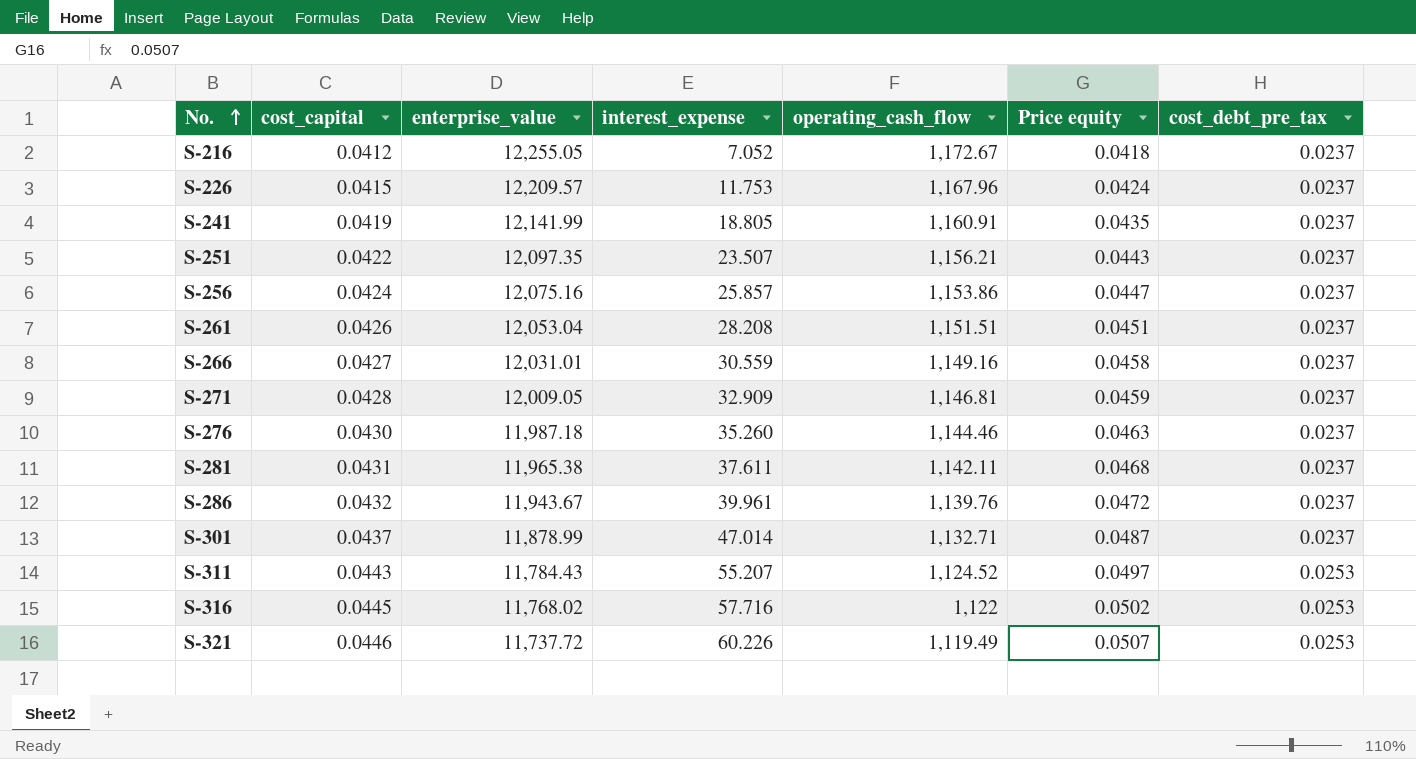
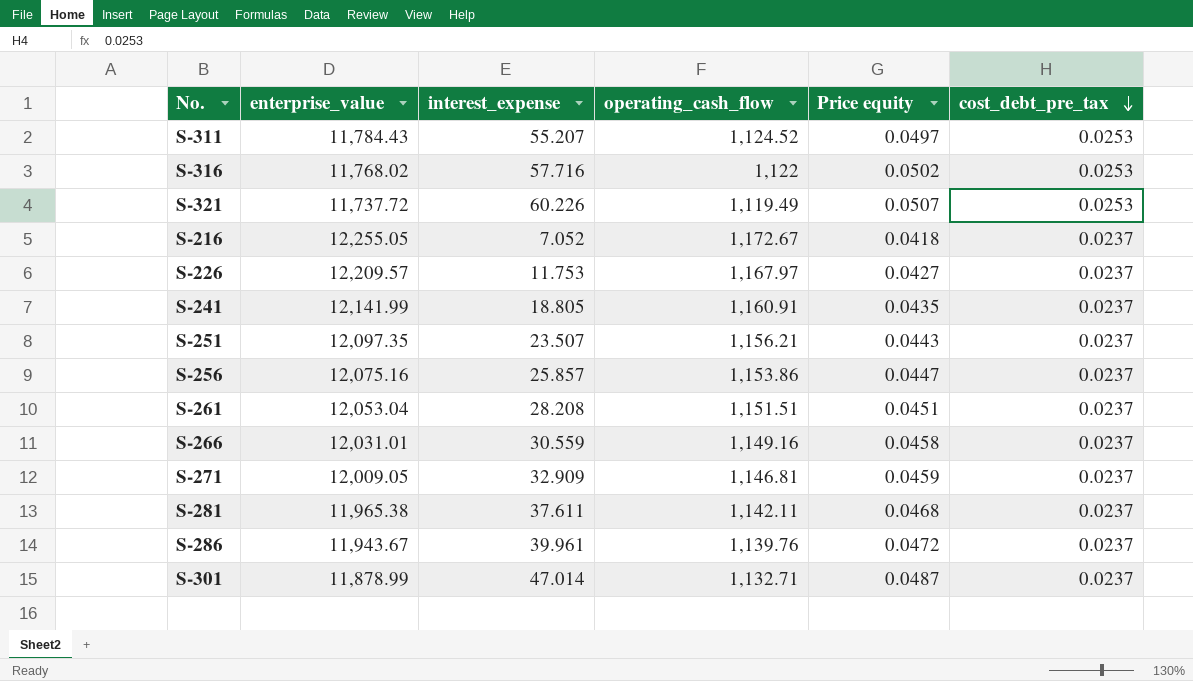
row order: No. ascending -> cost_debt_pre_tax descending
column cost_capital | position: 2 -> none
row S-276: 0.0430 | 11,987.18 | 35.260 | 1,144.46 | 0.0463 | 0.0237 -> none
S-226 | operating_cash_flow: 1,167.96 -> 1,167.97
S-226 | Price equity: 0.0424 -> 0.0427

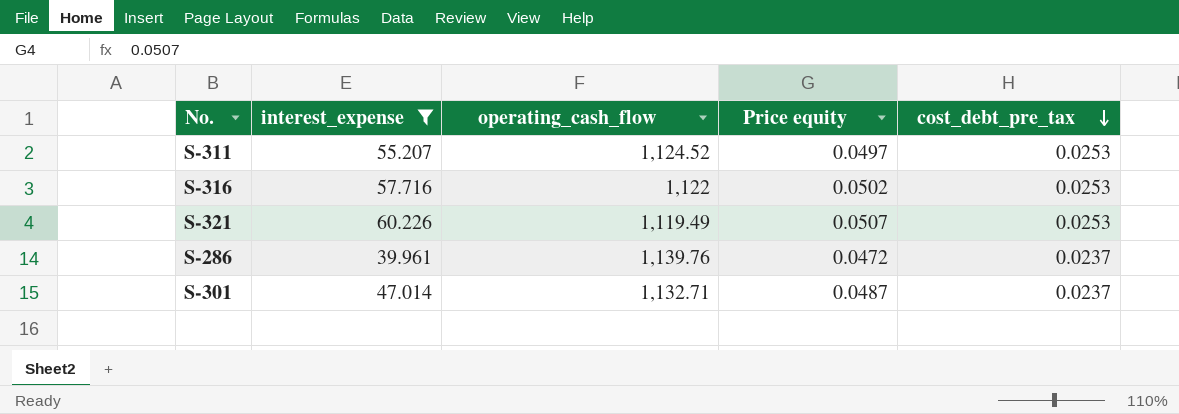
filter: none -> interest_expense >= 39.961
column enterprise_value | position: 2 -> none

